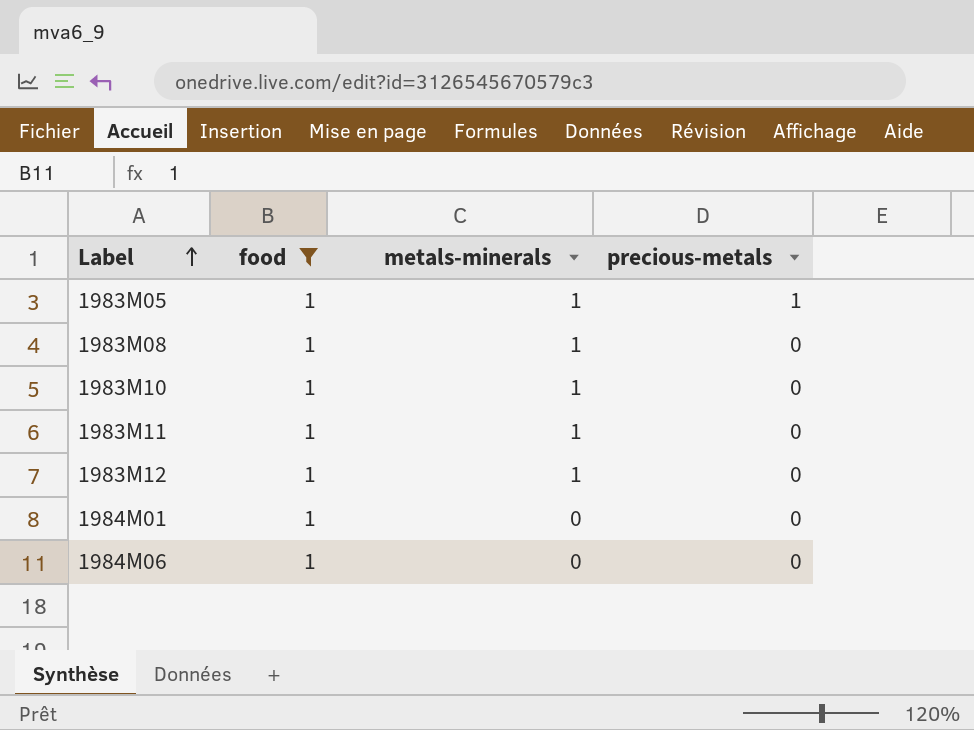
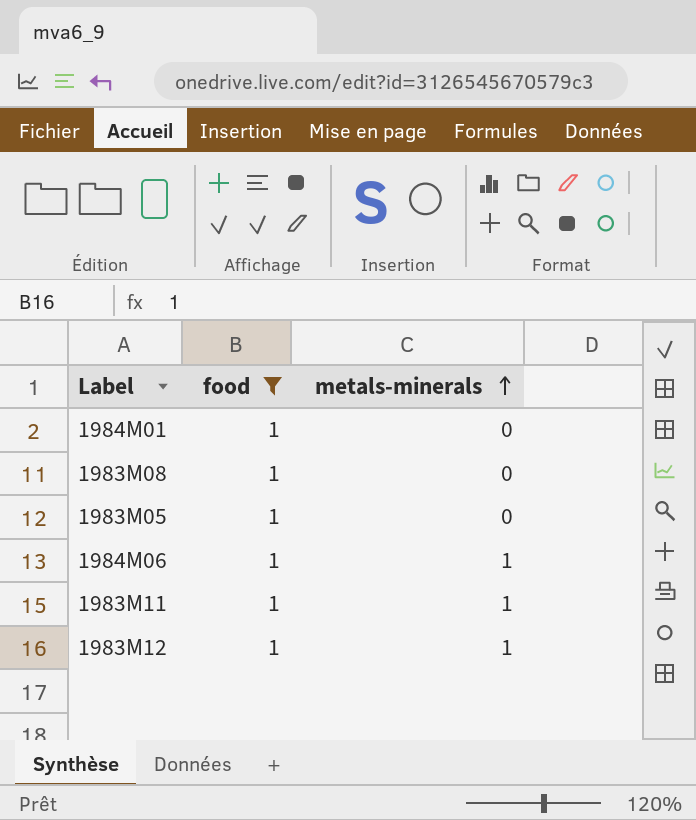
row order: Label ascending -> metals-minerals ascending
column precious-metals | position: 4 -> none
row 1983M10: 1 | 1 | 0 -> none
1983M08 | metals-minerals: 1 -> 0
1983M05 | metals-minerals: 1 -> 0
1984M06 | metals-minerals: 0 -> 1

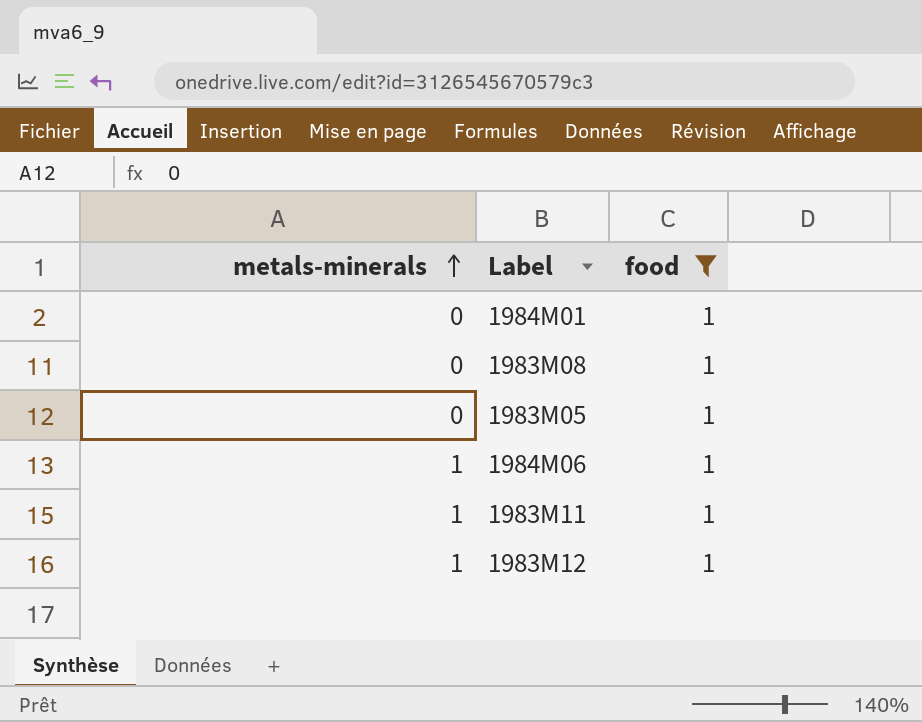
column metals-minerals | position: 3 -> 1

